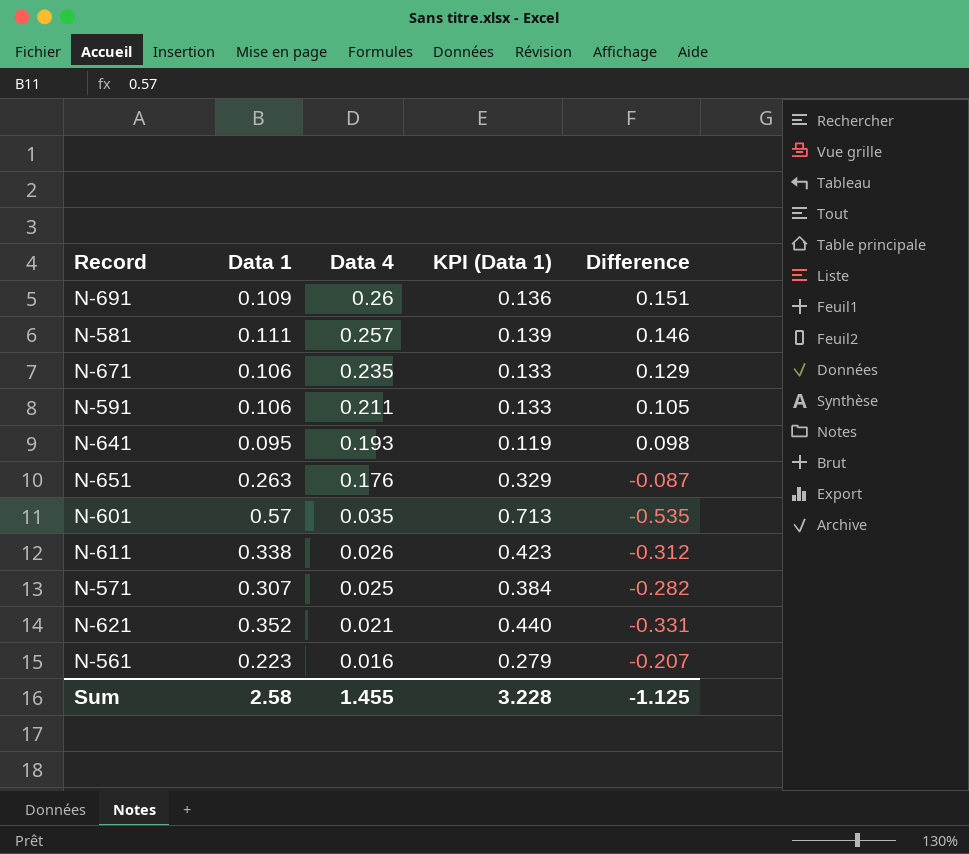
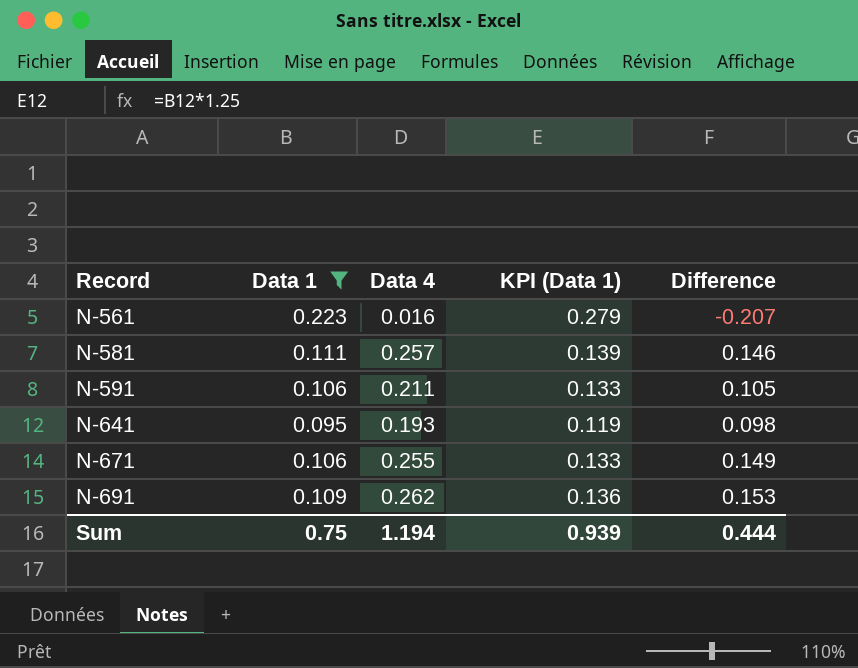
filter: none -> Data 1 <= 0.223
row order: Data 4 descending -> Record ascending
N-671 | Data 4: 0.235 -> 0.255
N-671 | Difference: 0.129 -> 0.149
N-691 | Data 4: 0.26 -> 0.262
N-691 | Difference: 0.151 -> 0.153
Sum | Data 1: 2.58 -> 0.75
Sum | Data 4: 1.455 -> 1.194
Sum | KPI (Data 1): 3.228 -> 0.939
Sum | Difference: -1.125 -> 0.444

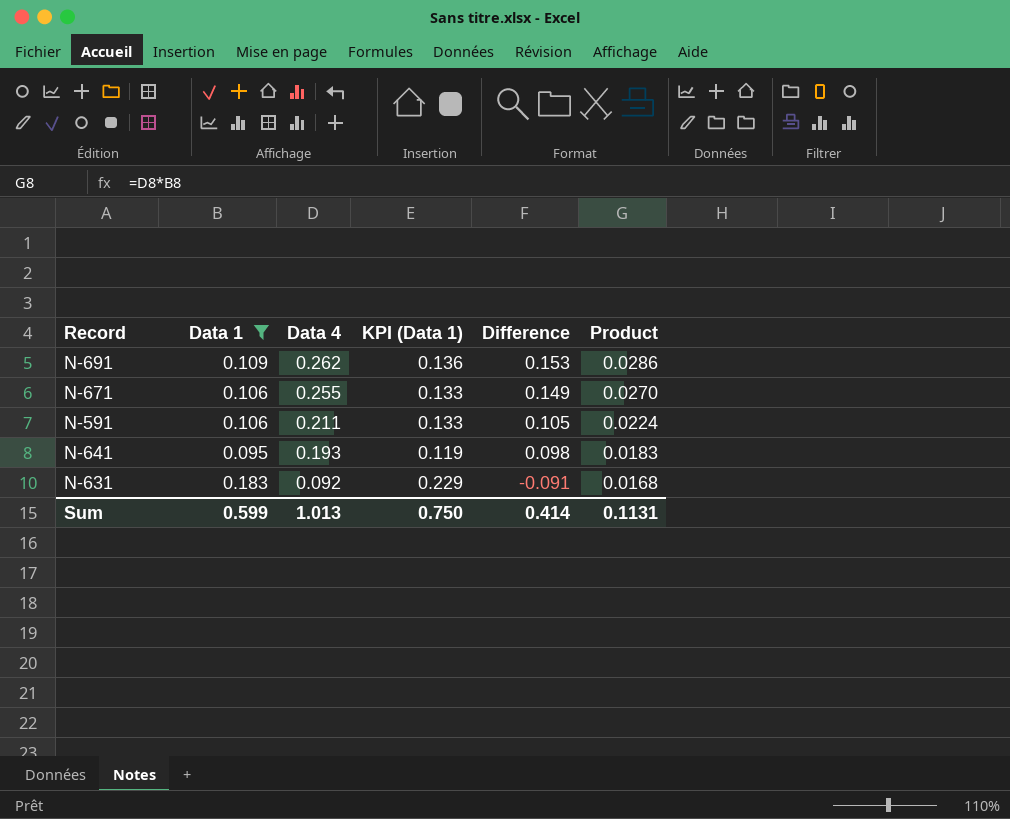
row order: Record ascending -> Data 4 descending
column Product | formula: none -> [Data 1] * [Data 4]
row N-561: 0.223 | 0.016 | 0.279 | -0.207 -> none
row N-581: 0.111 | 0.257 | 0.139 | 0.146 -> none
row N-631: none -> 0.183 | 0.092 | 0.229 | -0.091 | 0.0168
Sum | Data 1: 0.75 -> 0.599
Sum | Data 4: 1.194 -> 1.013
Sum | KPI (Data 1): 0.939 -> 0.750
Sum | Difference: 0.444 -> 0.414

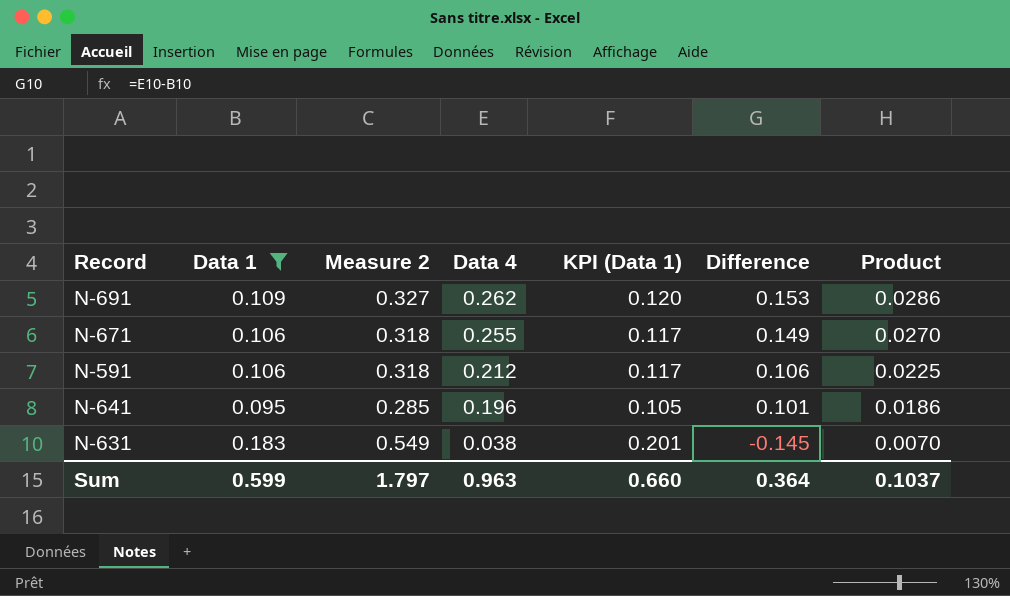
column Measure 2 | formula: none -> [Data 1] * 3
column KPI (Data 1) | formula: [Data 1] * 1.25 -> [Data 1] * 1.1
N-591 | Data 4: 0.211 -> 0.212
N-591 | Difference: 0.105 -> 0.106
N-591 | Product: 0.0224 -> 0.0225
N-641 | Data 4: 0.193 -> 0.196
N-641 | Difference: 0.098 -> 0.101
N-641 | Product: 0.0183 -> 0.0186
N-631 | Data 4: 0.092 -> 0.038
N-631 | Difference: -0.091 -> -0.145
N-631 | Product: 0.0168 -> 0.0070
Sum | Data 4: 1.013 -> 0.963
Sum | KPI (Data 1): 0.750 -> 0.660
Sum | Difference: 0.414 -> 0.364
Sum | Product: 0.1131 -> 0.1037

